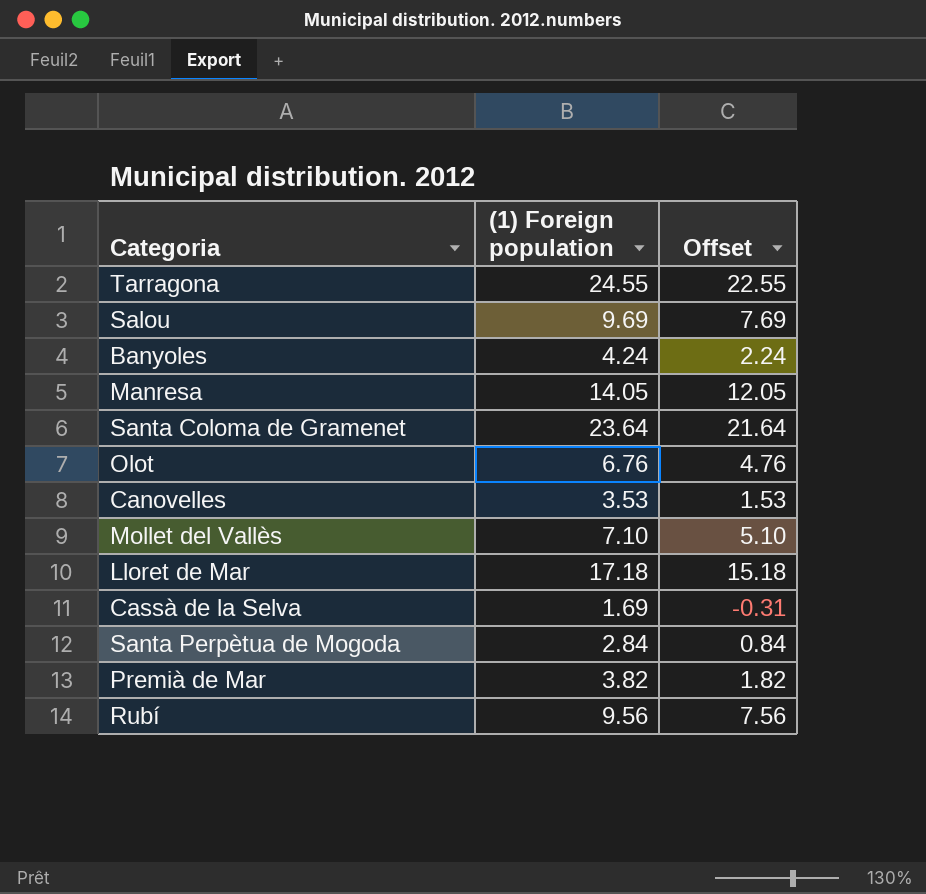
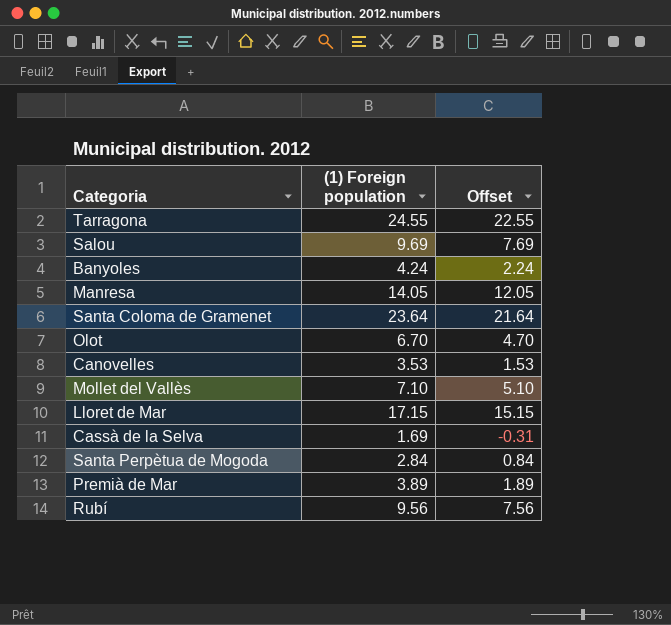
Olot | (1) Foreign population: 6.76 -> 6.70
Olot | Offset: 4.76 -> 4.70
Lloret de Mar | (1) Foreign population: 17.18 -> 17.15
Lloret de Mar | Offset: 15.18 -> 15.15
Premià de Mar | (1) Foreign population: 3.82 -> 3.89
Premià de Mar | Offset: 1.82 -> 1.89

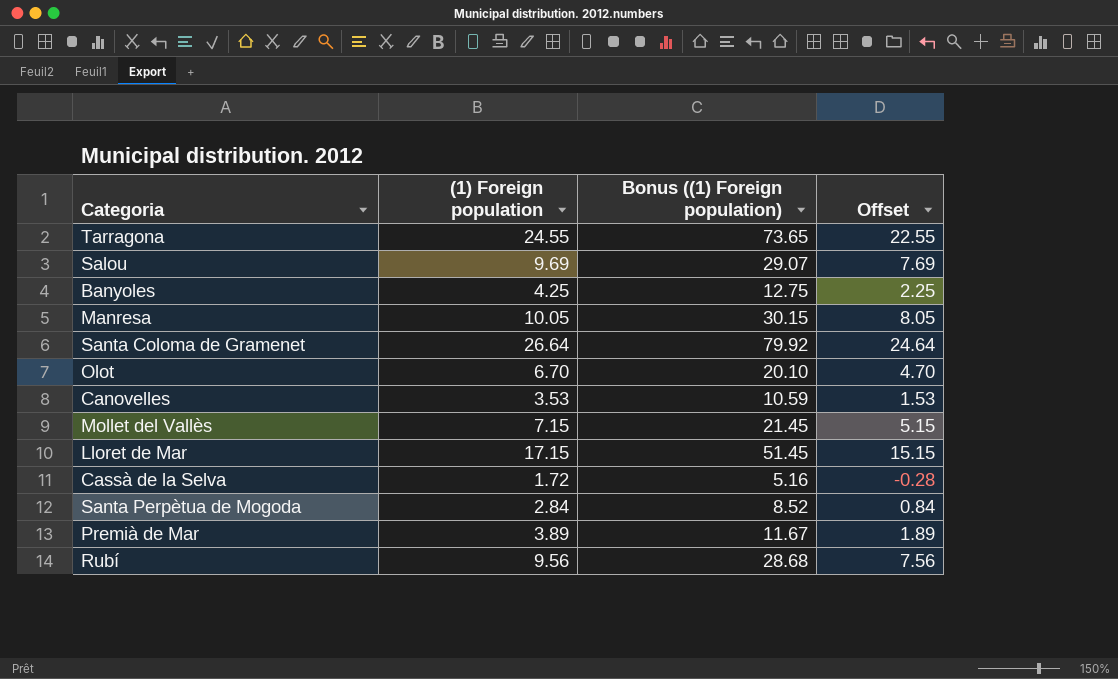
column Bonus ((1) Foreign population) | formula: none -> [(1) Foreign population] * 3
Banyoles | (1) Foreign population: 4.24 -> 4.25
Banyoles | Offset: 2.24 -> 2.25
Manresa | (1) Foreign population: 14.05 -> 10.05
Manresa | Offset: 12.05 -> 8.05
Santa Coloma de Gramenet | (1) Foreign population: 23.64 -> 26.64
Santa Coloma de Gramenet | Offset: 21.64 -> 24.64
Mollet del Vallès | (1) Foreign population: 7.10 -> 7.15
Mollet del Vallès | Offset: 5.10 -> 5.15
Cassà de la Selva | (1) Foreign population: 1.69 -> 1.72
Cassà de la Selva | Offset: -0.31 -> -0.28

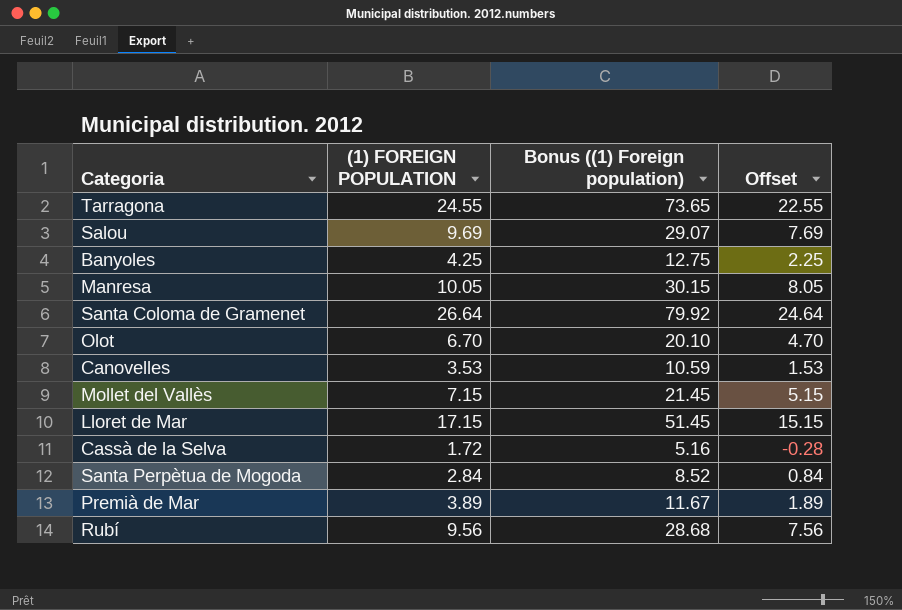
column name: (1) Foreign population -> (1) FOREIGN POPULATION

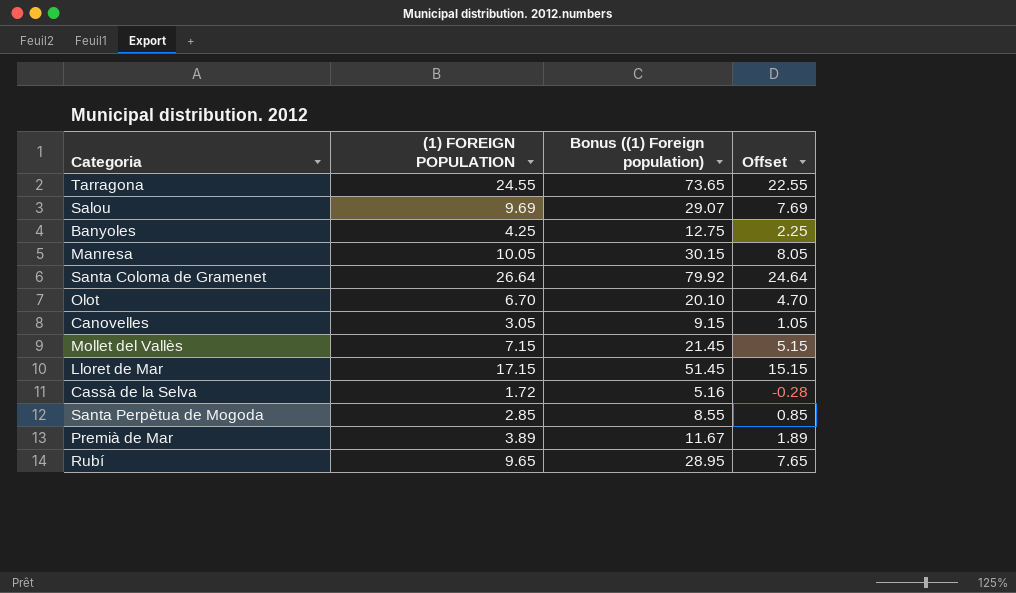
Canovelles | (1) FOREIGN POPULATION: 3.53 -> 3.05
Canovelles | Bonus ((1) Foreign population): 10.59 -> 9.15
Canovelles | Offset: 1.53 -> 1.05
Santa Perpètua de Mogoda | (1) FOREIGN POPULATION: 2.84 -> 2.85
Santa Perpètua de Mogoda | Bonus ((1) Foreign population): 8.52 -> 8.55
Santa Perpètua de Mogoda | Offset: 0.84 -> 0.85
Rubí | (1) FOREIGN POPULATION: 9.56 -> 9.65
Rubí | Bonus ((1) Foreign population): 28.68 -> 28.95
Rubí | Offset: 7.56 -> 7.65

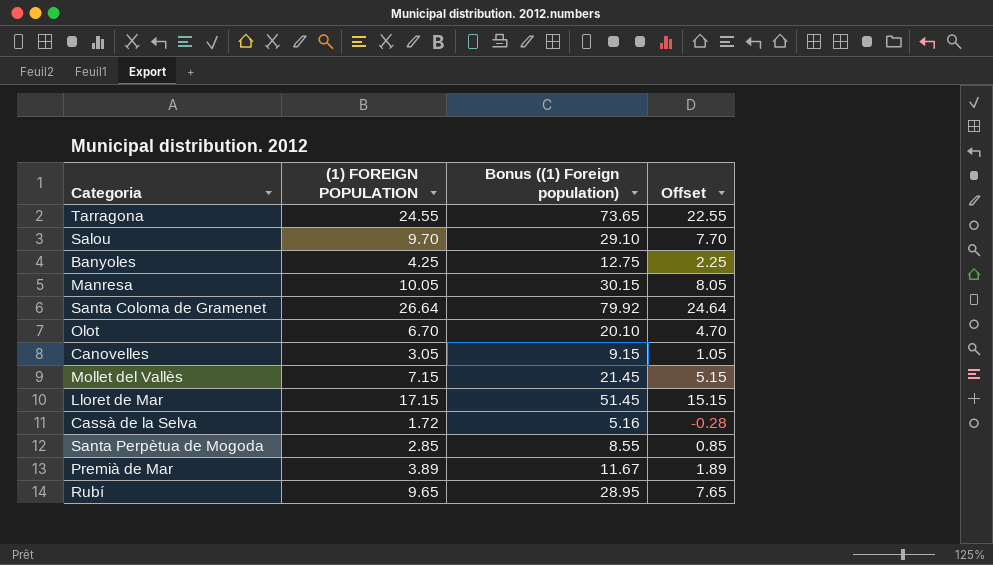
Salou | (1) FOREIGN POPULATION: 9.69 -> 9.70
Salou | Bonus ((1) Foreign population): 29.07 -> 29.10
Salou | Offset: 7.69 -> 7.70

